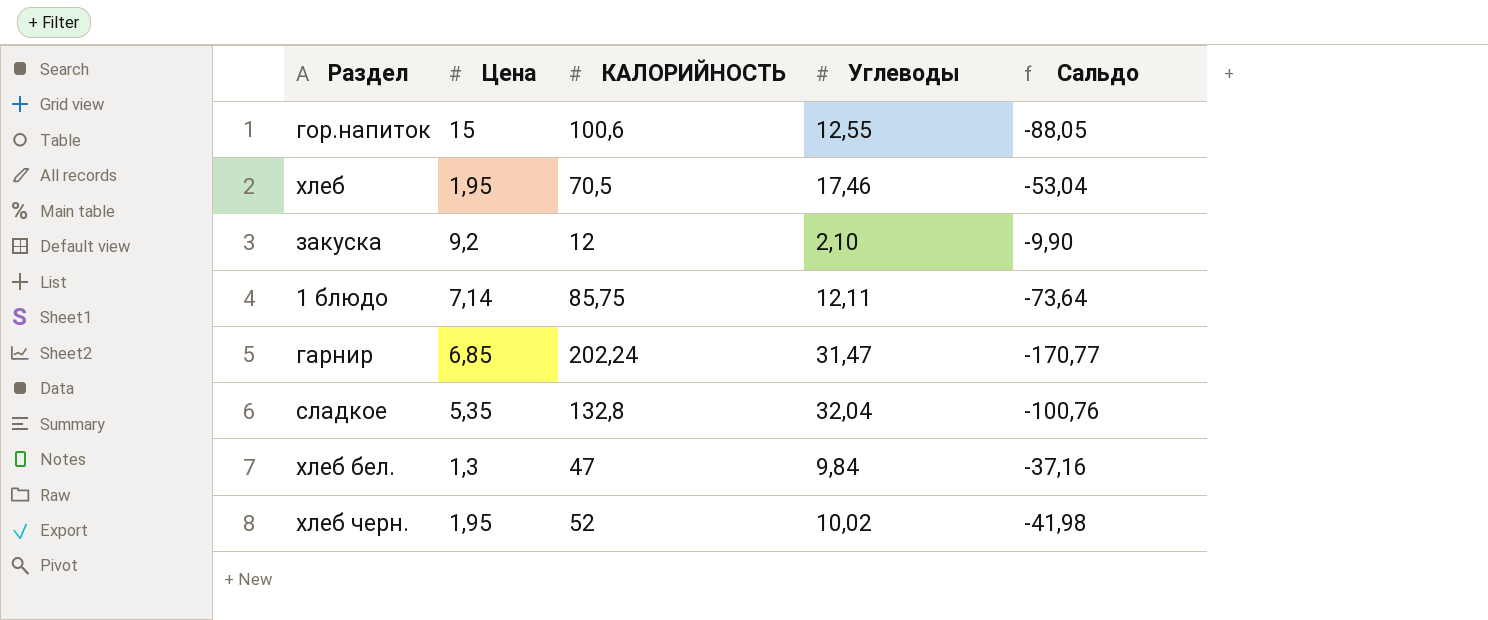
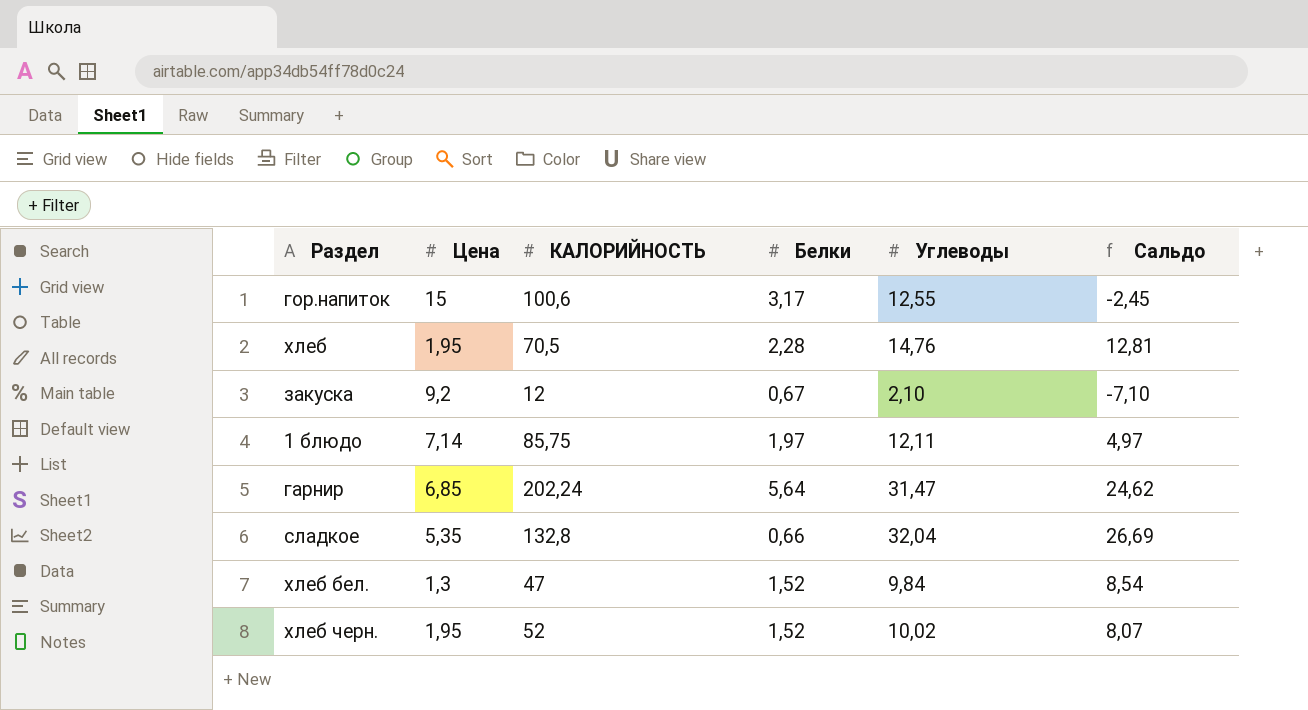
column Белки | position: none -> 4
column Сальдо | formula: [Углеводы] - [КАЛОРИЙНОСТЬ] -> [Углеводы] - [Цена]
хлеб | Углеводы: 17,46 -> 14,76

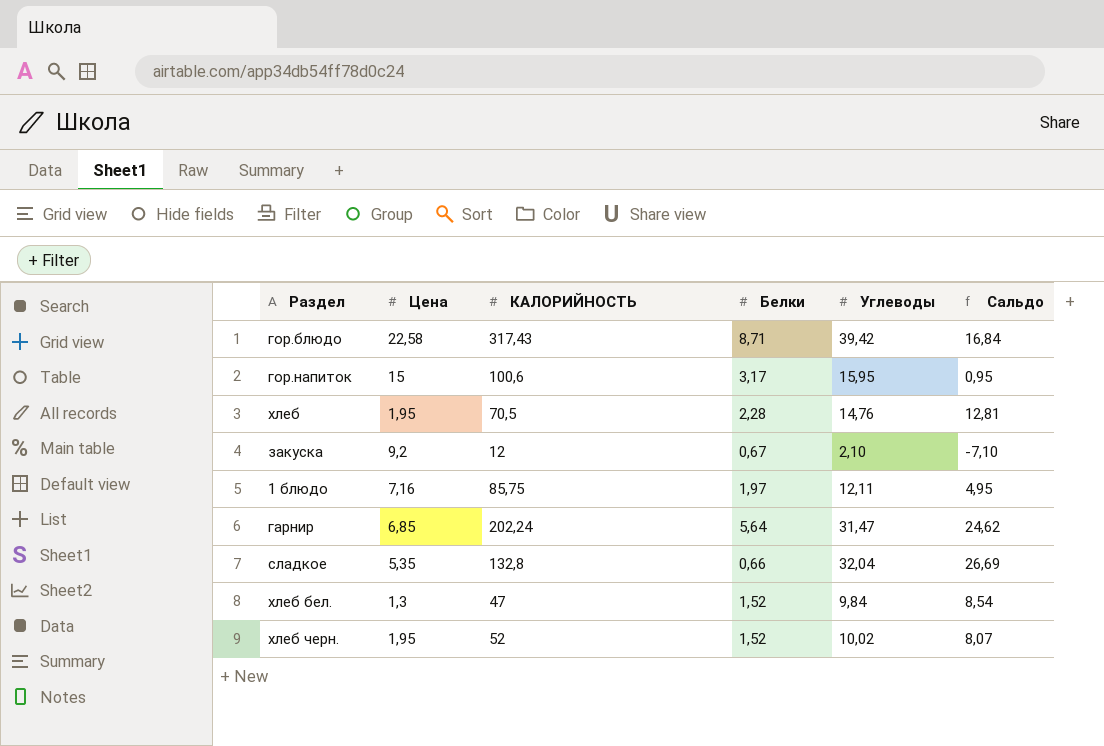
row гор.блюдо: none -> 22,58 | 317,43 | 8,71 | 39,42 | 16,84
гор.напиток | Углеводы: 12,55 -> 15,95
гор.напиток | Сальдо: -2,45 -> 0,95
1 блюдо | Цена: 7,14 -> 7,16
1 блюдо | Сальдо: 4,97 -> 4,95

